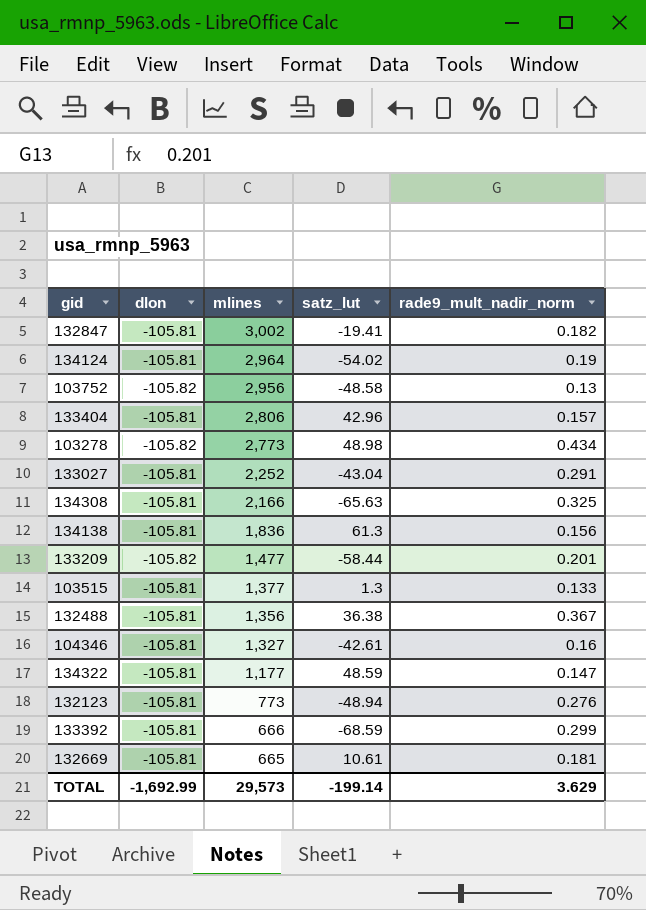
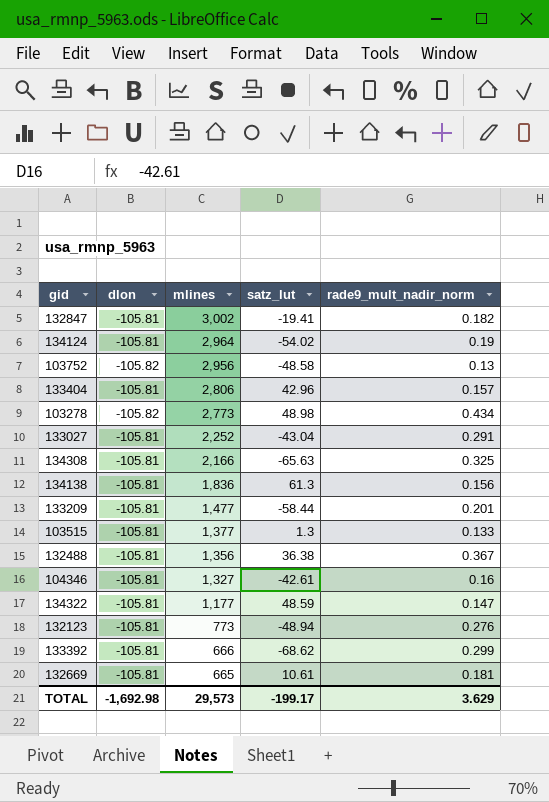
133209 | dlon: -105.82 -> -105.81
133392 | satz_lut: -68.59 -> -68.62
TOTAL | dlon: -1,692.99 -> -1,692.98
TOTAL | satz_lut: -199.14 -> -199.17

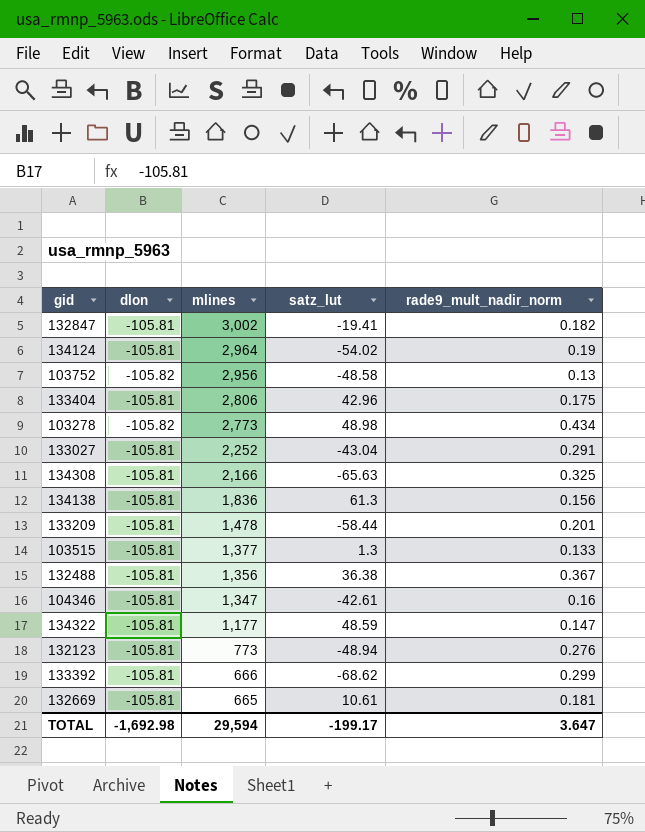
133404 | rade9_mult_nadir_norm: 0.157 -> 0.175
133209 | mlines: 1,477 -> 1,478
104346 | mlines: 1,327 -> 1,347
TOTAL | mlines: 29,573 -> 29,594
TOTAL | rade9_mult_nadir_norm: 3.629 -> 3.647

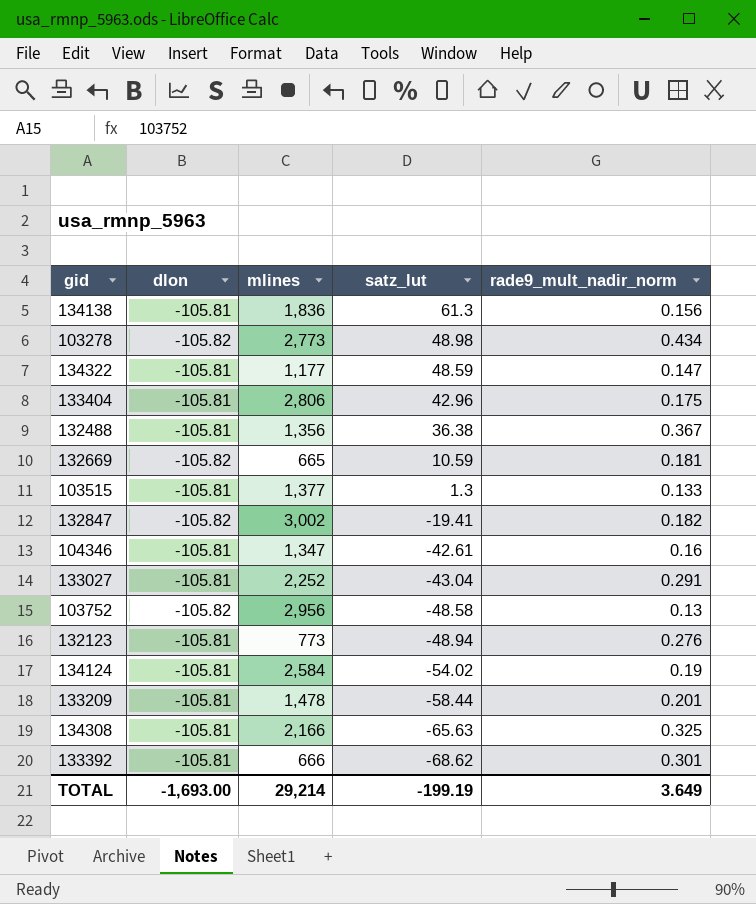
row order: mlines descending -> satz_lut descending
132669 | dlon: -105.81 -> -105.82
132669 | satz_lut: 10.61 -> 10.59
132847 | dlon: -105.81 -> -105.82
134124 | mlines: 2,964 -> 2,584
133392 | rade9_mult_nadir_norm: 0.299 -> 0.301
TOTAL | dlon: -1,692.98 -> -1,693.00
TOTAL | mlines: 29,594 -> 29,214
TOTAL | satz_lut: -199.17 -> -199.19
TOTAL | rade9_mult_nadir_norm: 3.647 -> 3.649

